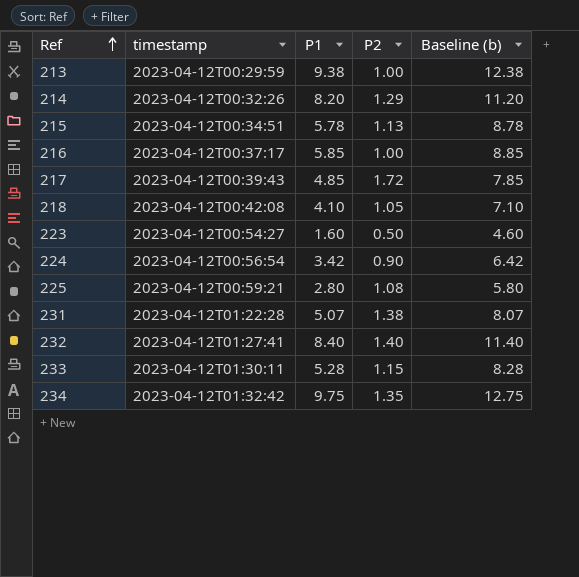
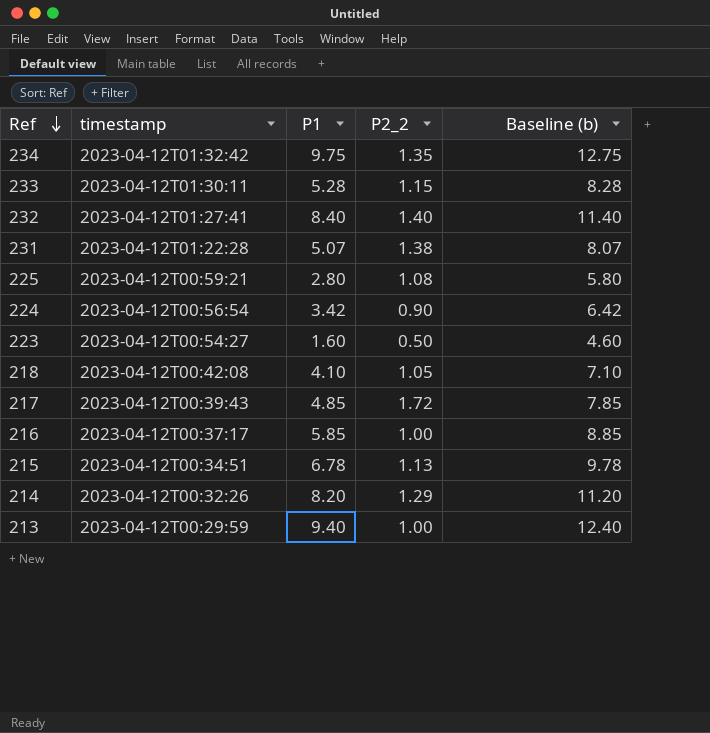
row order: Ref ascending -> Ref descending
column name: P2 -> P2_2
215 | P1: 5.78 -> 6.78
215 | Baseline (b): 8.78 -> 9.78
213 | P1: 9.38 -> 9.40
213 | Baseline (b): 12.38 -> 12.40

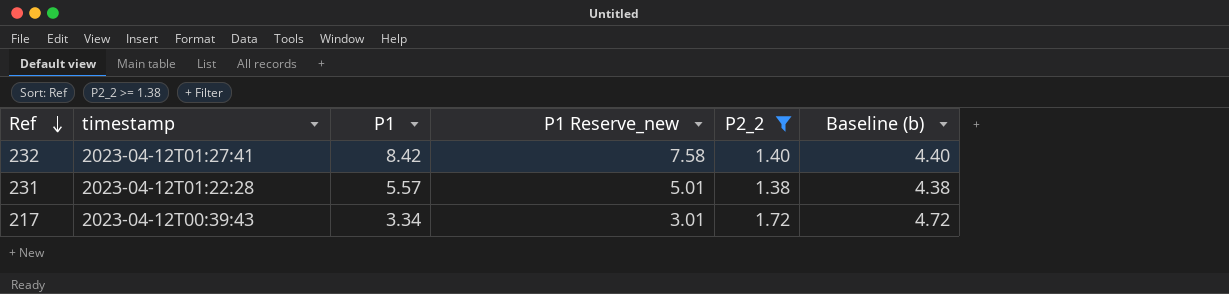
filter: none -> P2_2 >= 1.38
column P1 Reserve_new | formula: none -> [P1] * 0.9
column Baseline (b) | formula: [P1] + 3 -> [P2_2] + 3
232 | P1: 8.40 -> 8.42
231 | P1: 5.07 -> 5.57
217 | P1: 4.85 -> 3.34

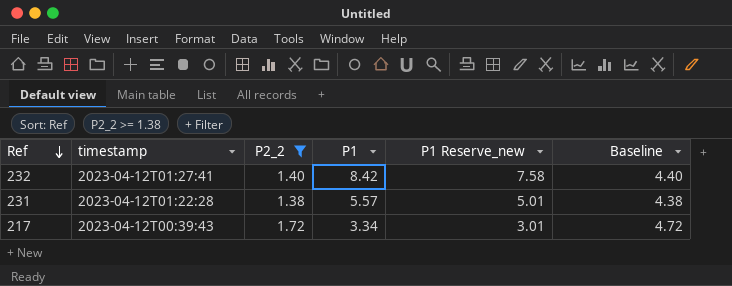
column P2_2 | position: 5 -> 3
column name: Baseline (b) -> Baseline

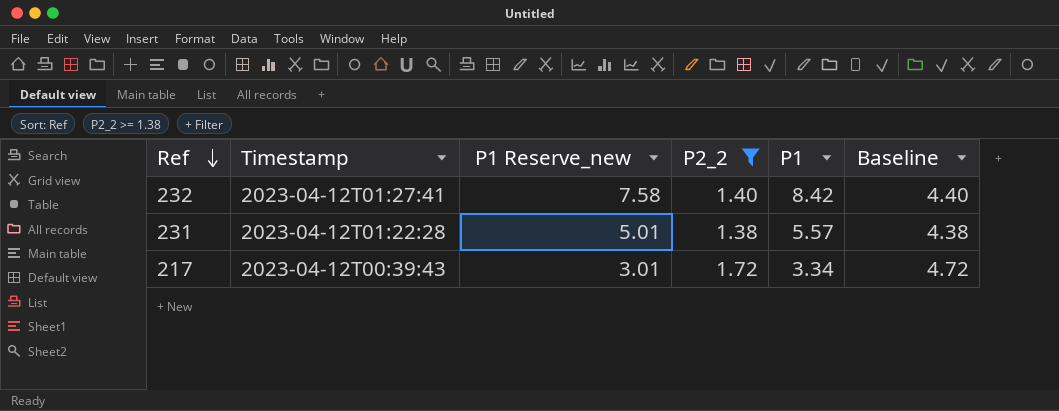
column name: timestamp -> Timestamp
column P1 Reserve_new | position: 5 -> 3

